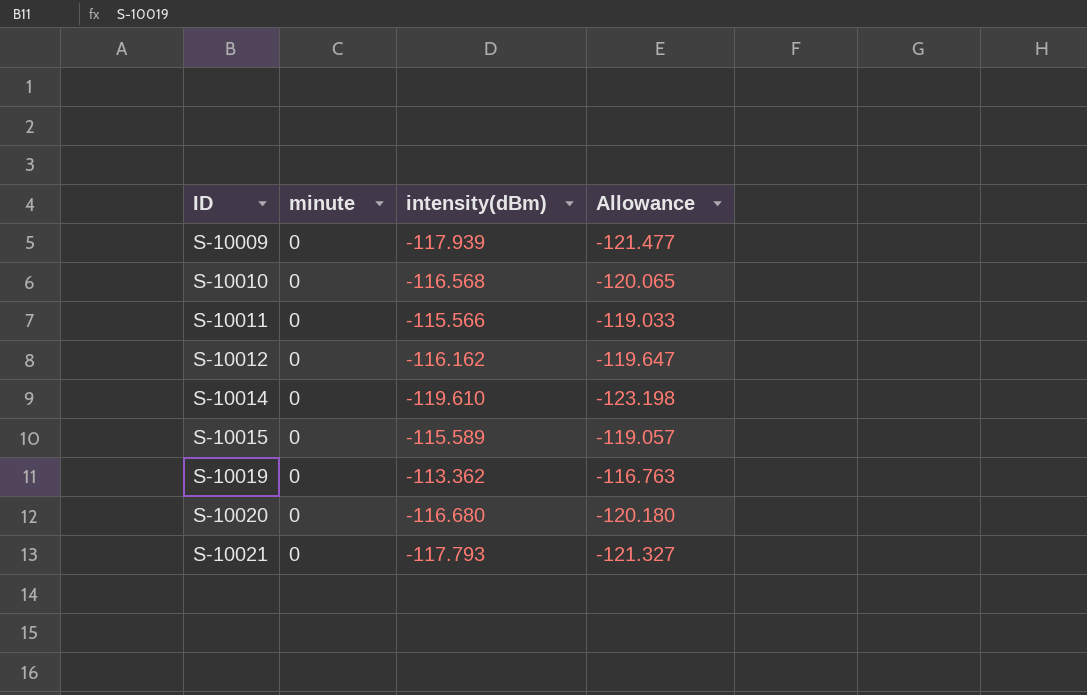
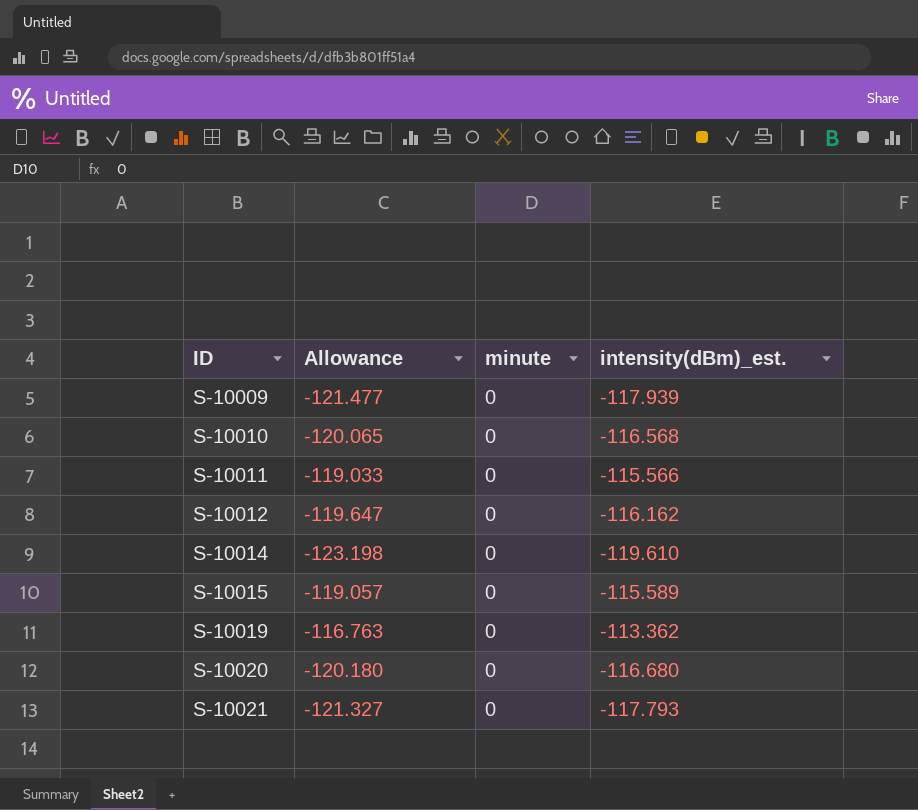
column Allowance | position: 4 -> 2
column name: intensity(dBm) -> intensity(dBm)_est.

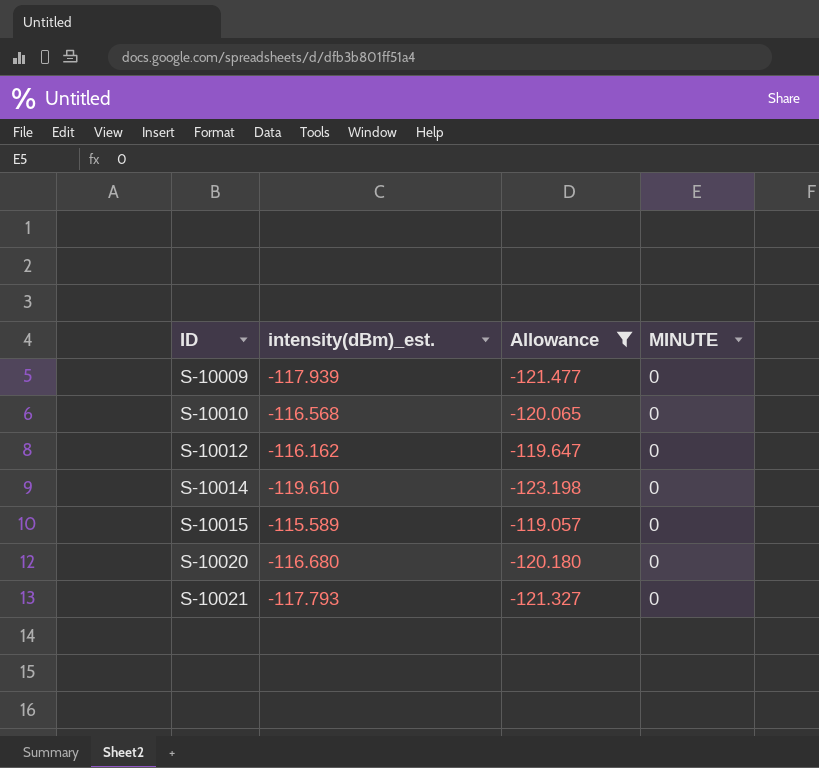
filter: none -> Allowance <= -119.057
column intensity(dBm)_est. | position: 4 -> 2
column name: minute -> MINUTE

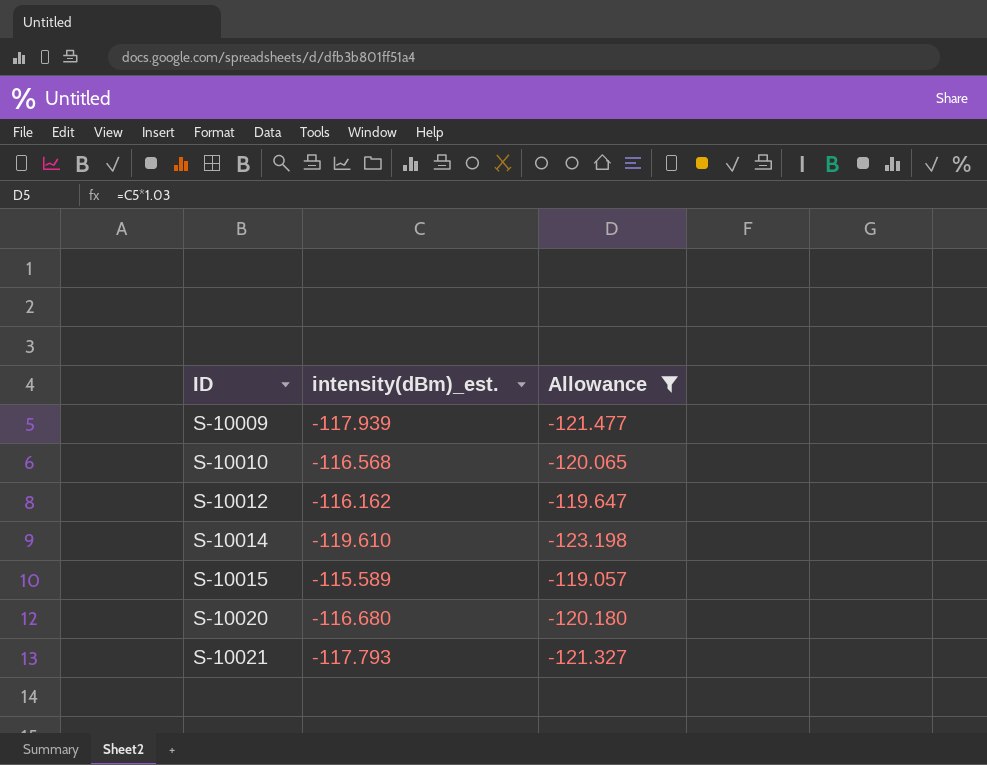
column MINUTE | position: 4 -> none

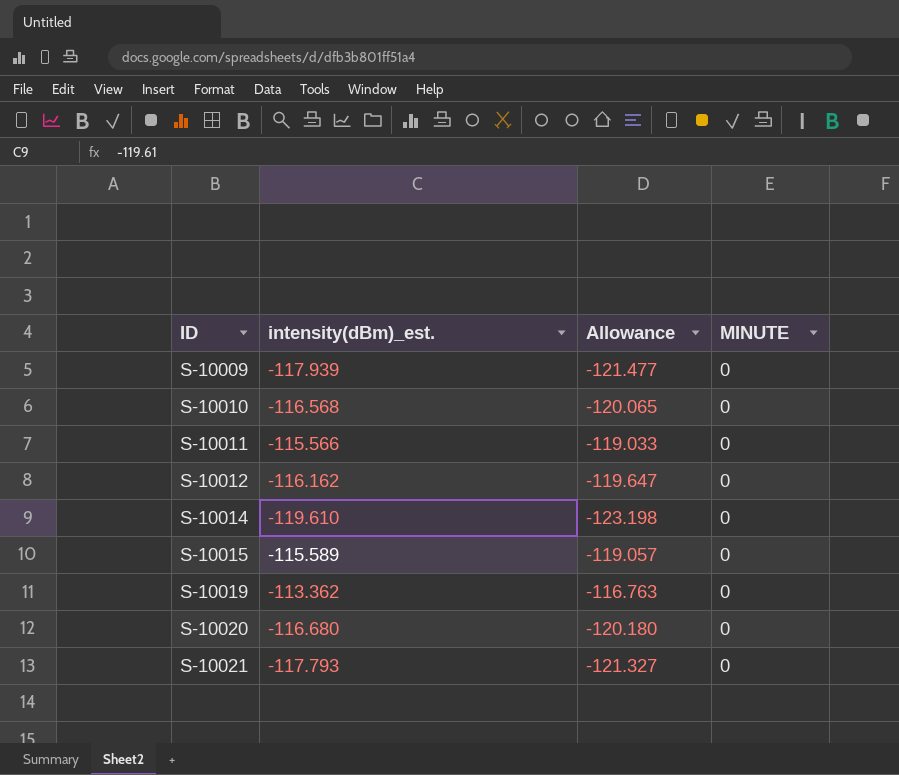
filter: Allowance <= -119.057 -> none
column MINUTE | position: none -> 4

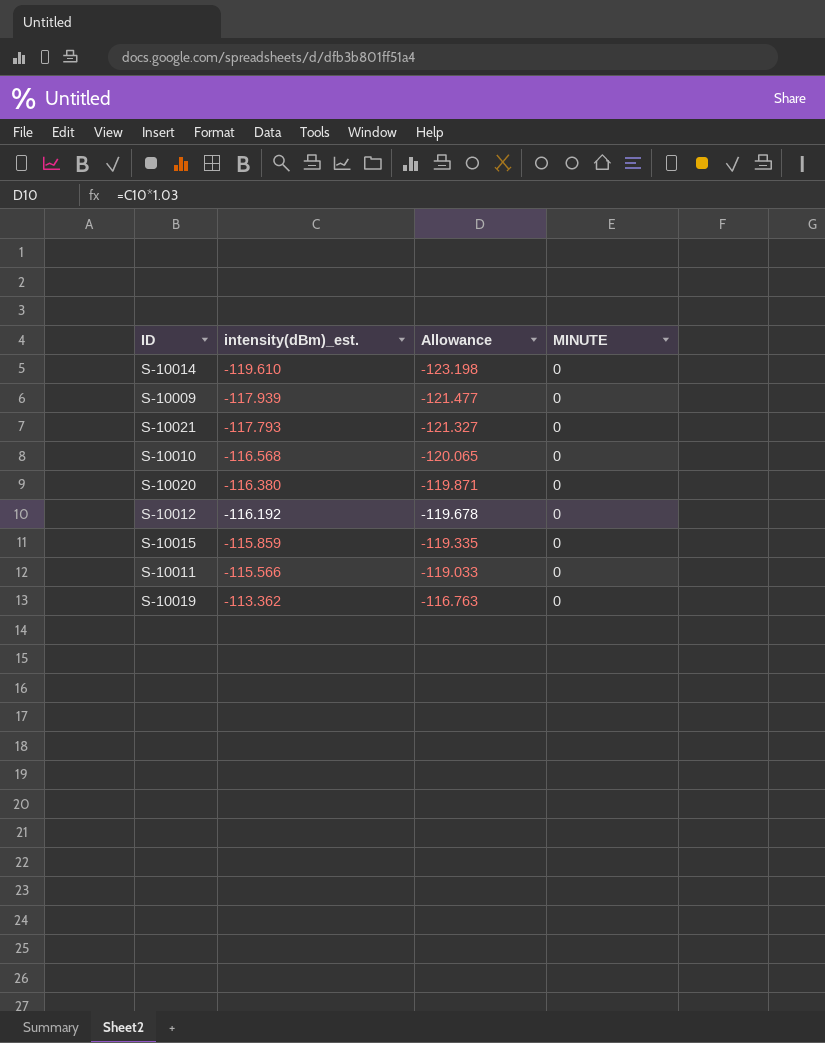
row order: ID ascending -> intensity(dBm)_est. ascending
S-10020 | intensity(dBm)_est.: -116.680 -> -116.380
S-10020 | Allowance: -120.180 -> -119.871
S-10012 | intensity(dBm)_est.: -116.162 -> -116.192
S-10012 | Allowance: -119.647 -> -119.678
S-10015 | intensity(dBm)_est.: -115.589 -> -115.859
S-10015 | Allowance: -119.057 -> -119.335

